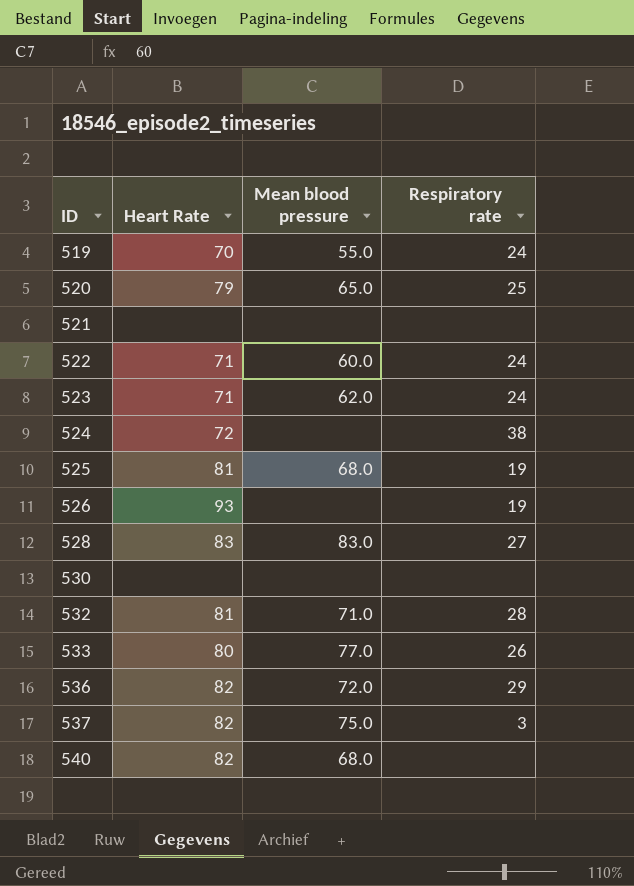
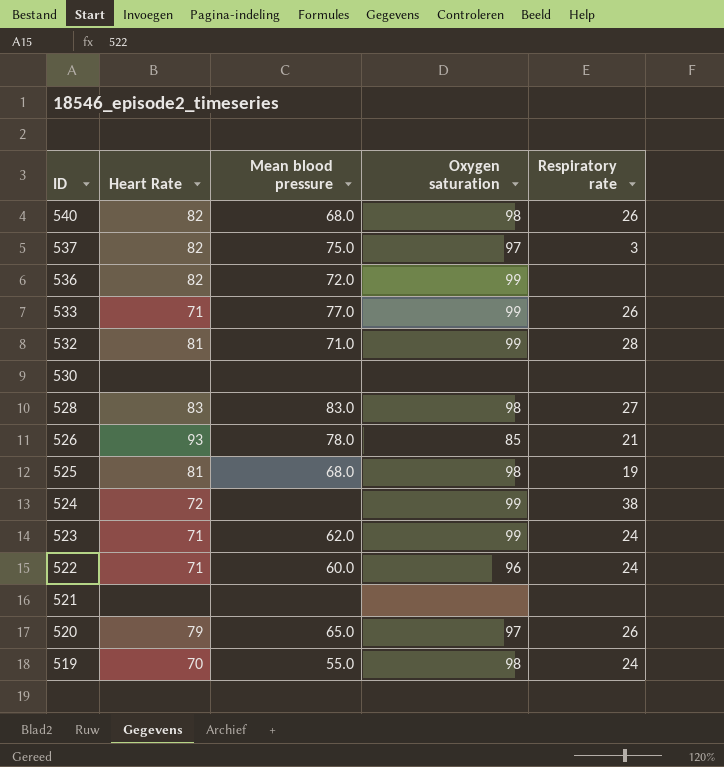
row order: ID ascending -> ID descending
column Oxygen saturation | position: none -> 4
540 | Respiratory rate: none -> 26
536 | Respiratory rate: 29 -> none
533 | Heart Rate: 80 -> 71
526 | Mean blood pressure: none -> 78.0
526 | Respiratory rate: 19 -> 21
520 | Respiratory rate: 25 -> 26

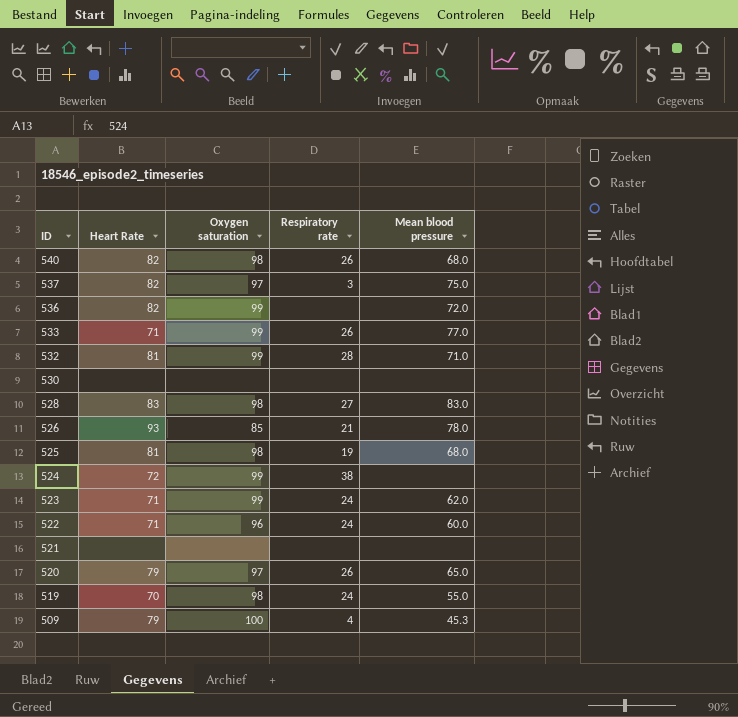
column Mean blood pressure | position: 3 -> 5
row 509: none -> 79 | 100 | 4 | 45.3

